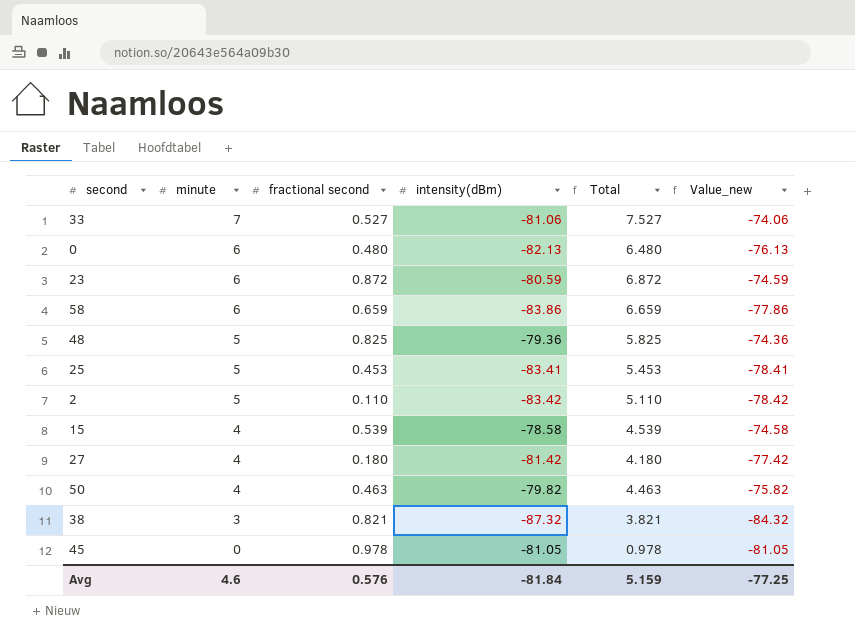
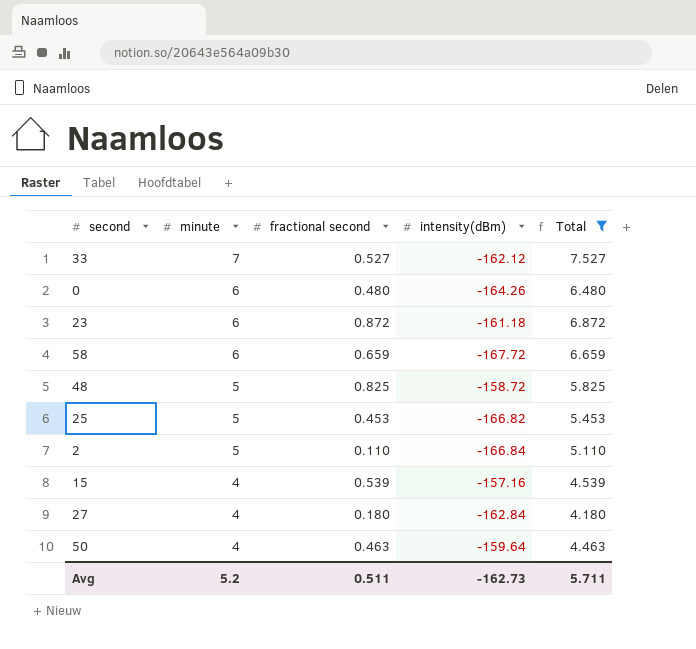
filter: none -> Total >= 4.180
column Value_new | formula: [minute] + [intensity(dBm)] -> none
33 | intensity(dBm): -81.06 -> -162.12
0 | intensity(dBm): -82.13 -> -164.26
23 | intensity(dBm): -80.59 -> -161.18
58 | intensity(dBm): -83.86 -> -167.72
48 | intensity(dBm): -79.36 -> -158.72
25 | intensity(dBm): -83.41 -> -166.82
2 | intensity(dBm): -83.42 -> -166.84
15 | intensity(dBm): -78.58 -> -157.16
27 | intensity(dBm): -81.42 -> -162.84
50 | intensity(dBm): -79.82 -> -159.64
Avg | minute: 4.6 -> 5.2
Avg | fractional second: 0.576 -> 0.511
Avg | intensity(dBm): -81.84 -> -162.73
Avg | Total: 5.159 -> 5.711

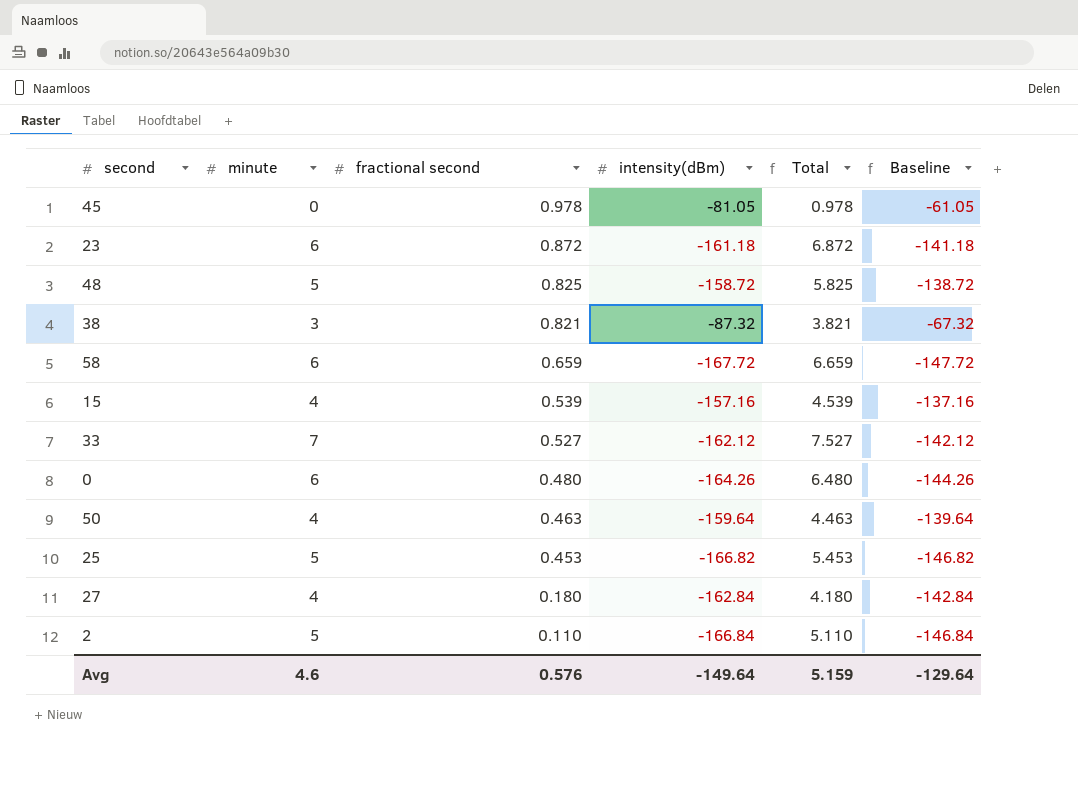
filter: Total >= 4.180 -> none
row order: minute descending -> fractional second descending
column Baseline | formula: none -> [intensity(dBm)] + 20
Avg | minute: 5.2 -> 4.6
Avg | fractional second: 0.511 -> 0.576
Avg | intensity(dBm): -162.73 -> -149.64
Avg | Total: 5.711 -> 5.159

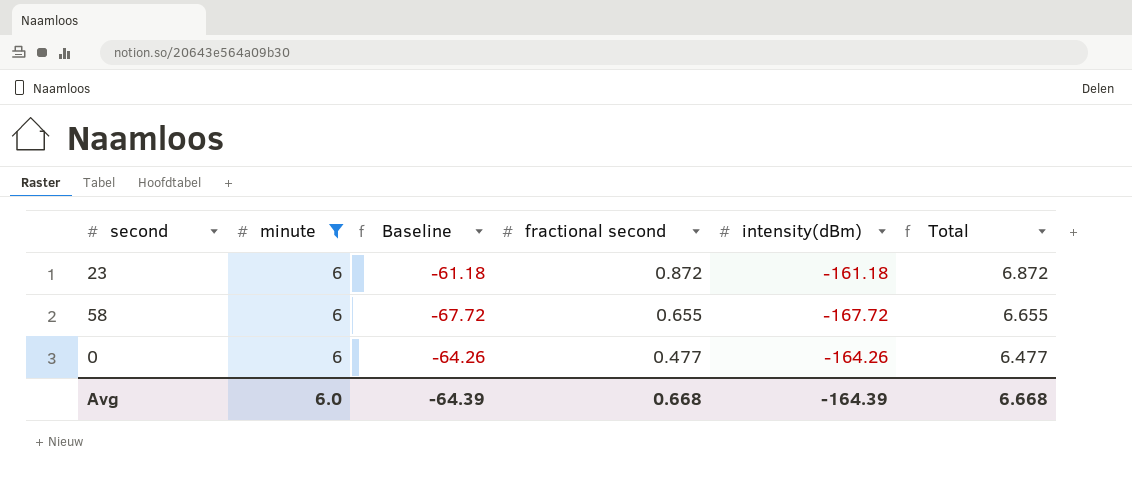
filter: none -> minute = 6
column Baseline | formula: [intensity(dBm)] + 20 -> [intensity(dBm)] + 100
column Baseline | position: 6 -> 3
58 | fractional second: 0.659 -> 0.655
58 | Total: 6.659 -> 6.655
0 | fractional second: 0.480 -> 0.477
0 | Total: 6.480 -> 6.477
Avg | minute: 4.6 -> 6.0
Avg | Baseline: -129.64 -> -64.39
Avg | fractional second: 0.576 -> 0.668
Avg | intensity(dBm): -149.64 -> -164.39
Avg | Total: 5.159 -> 6.668

